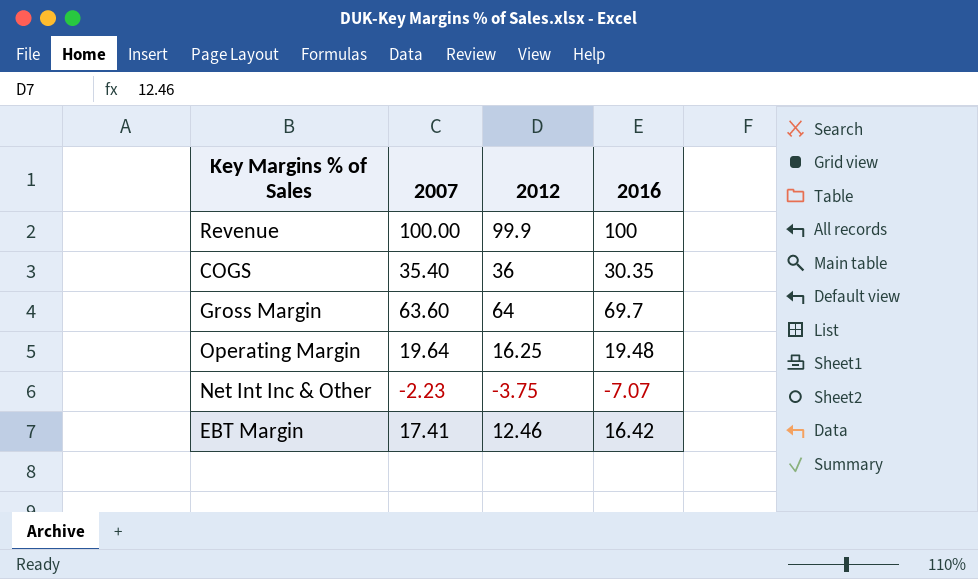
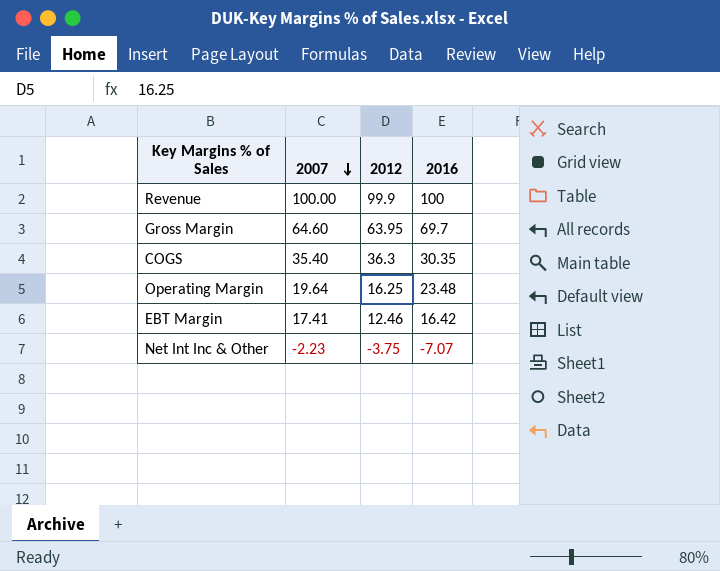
row order: none -> 2007 descending
Gross Margin | 2007: 63.60 -> 64.60
Gross Margin | 2012: 64 -> 63.95
COGS | 2012: 36 -> 36.3
Operating Margin | 2016: 19.48 -> 23.48

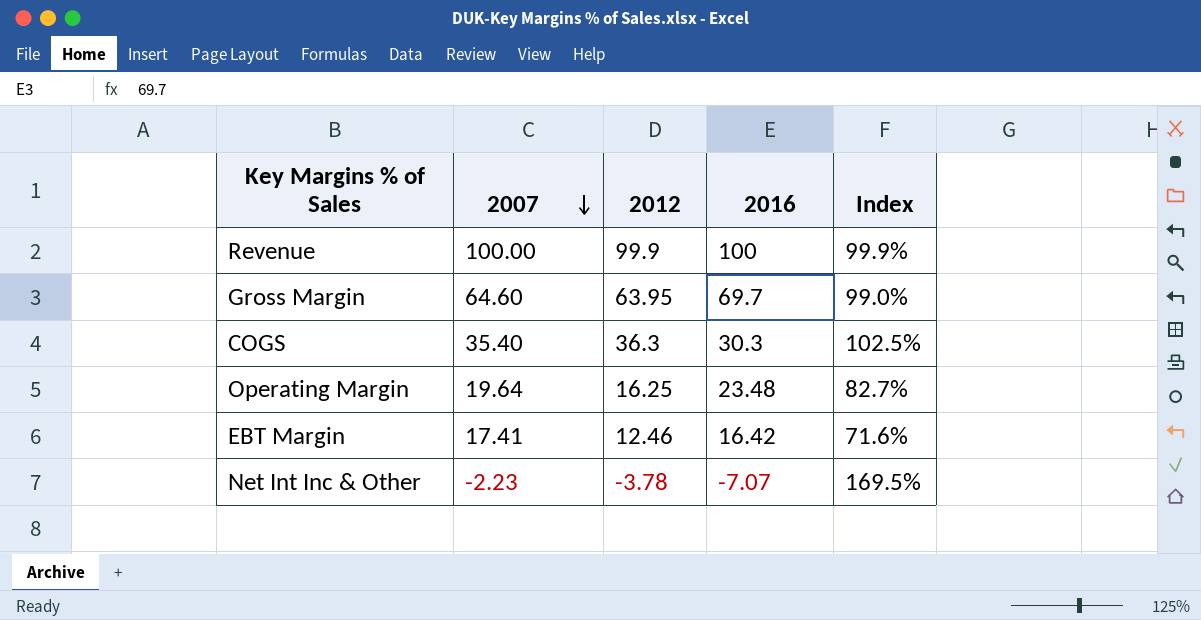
column Index | formula: none -> [2012] / [2007]
COGS | 2016: 30.35 -> 30.3
Net Int Inc & Other | 2012: -3.75 -> -3.78

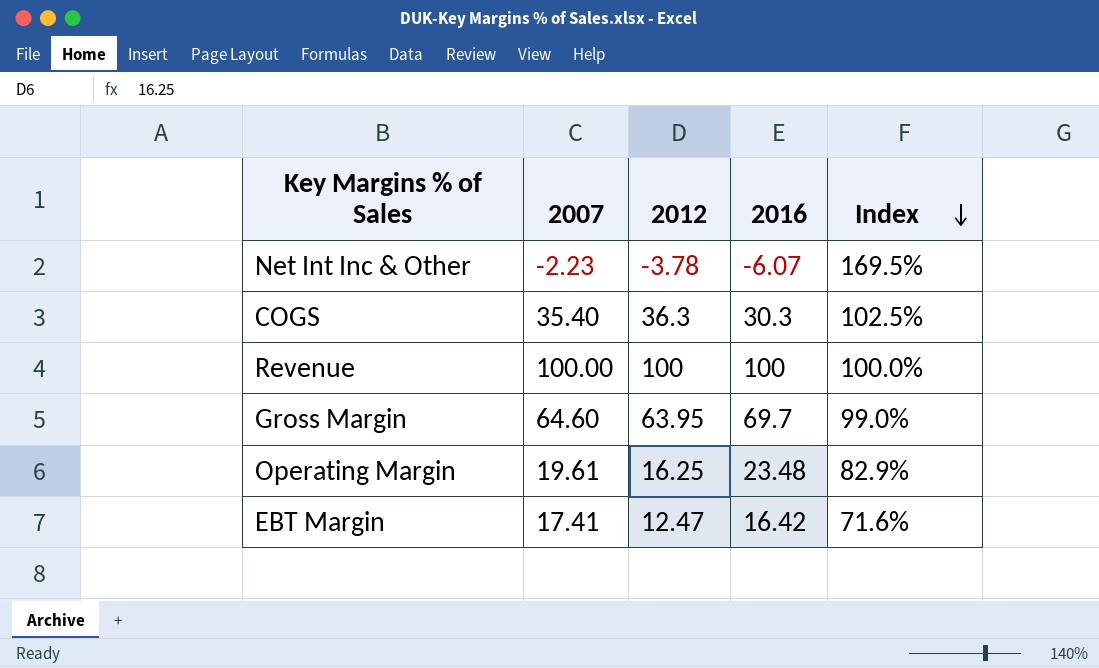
row order: 2007 descending -> Index descending
Net Int Inc & Other | 2016: -7.07 -> -6.07
Revenue | 2012: 99.9 -> 100
Revenue | Index: 99.9% -> 100.0%
Operating Margin | 2007: 19.64 -> 19.61
Operating Margin | Index: 82.7% -> 82.9%
EBT Margin | 2012: 12.46 -> 12.47

